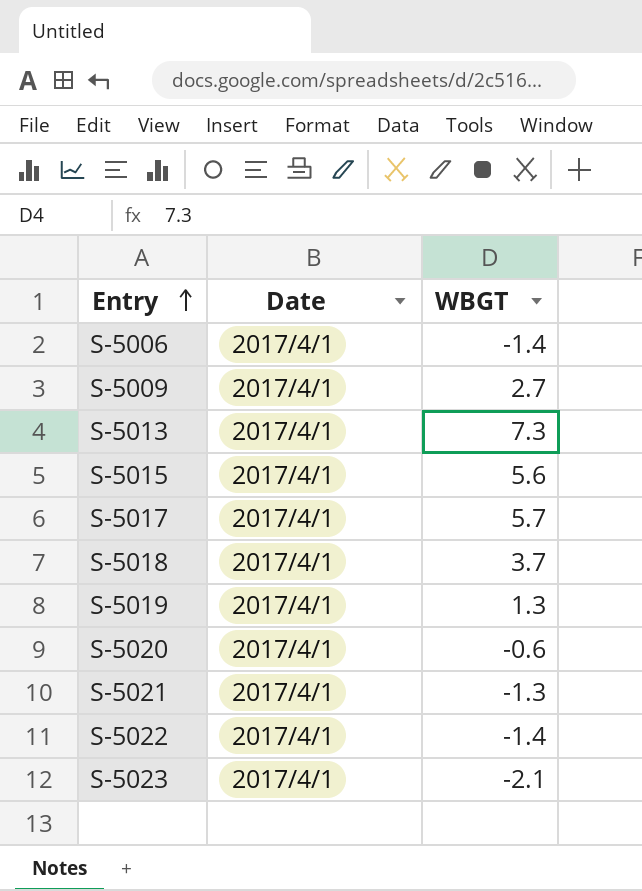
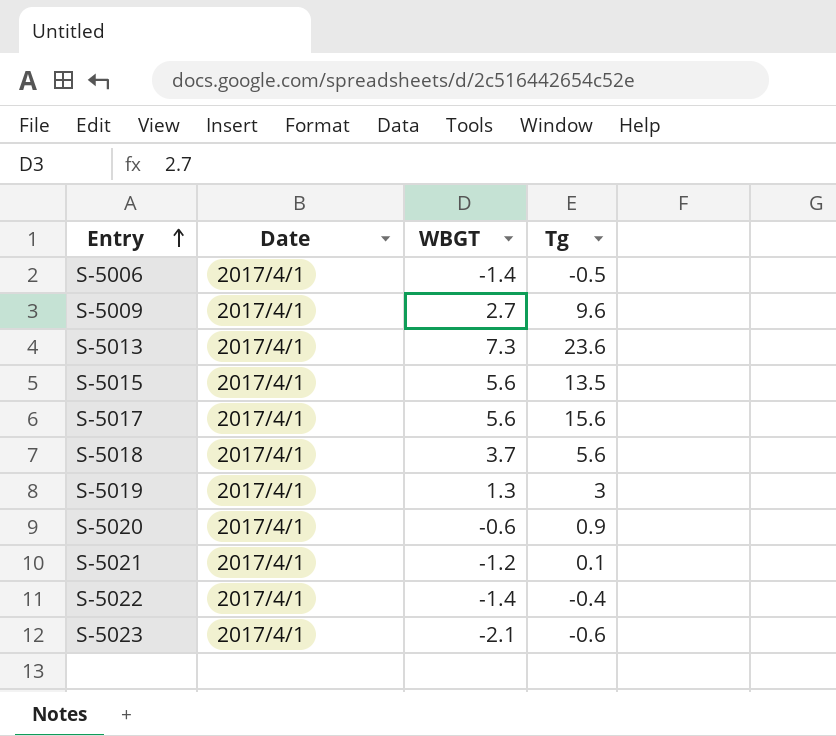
column Tg | position: none -> 4
S-5017 | WBGT: 5.7 -> 5.6
S-5021 | WBGT: -1.3 -> -1.2

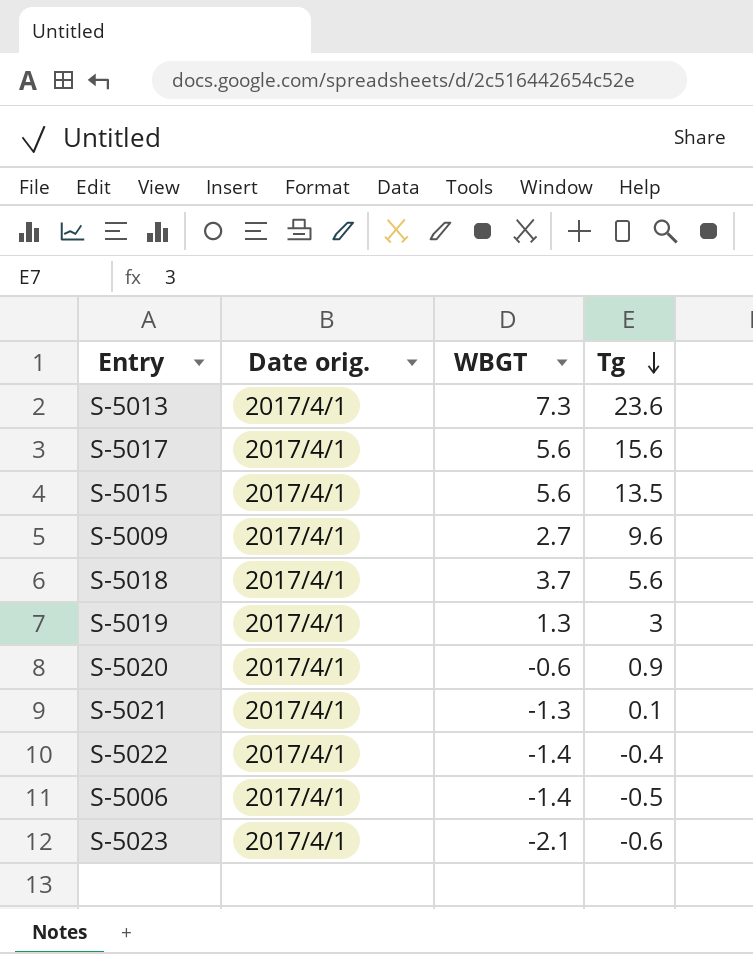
row order: Entry ascending -> Tg descending
column name: Date -> Date orig.
S-5021 | WBGT: -1.2 -> -1.3

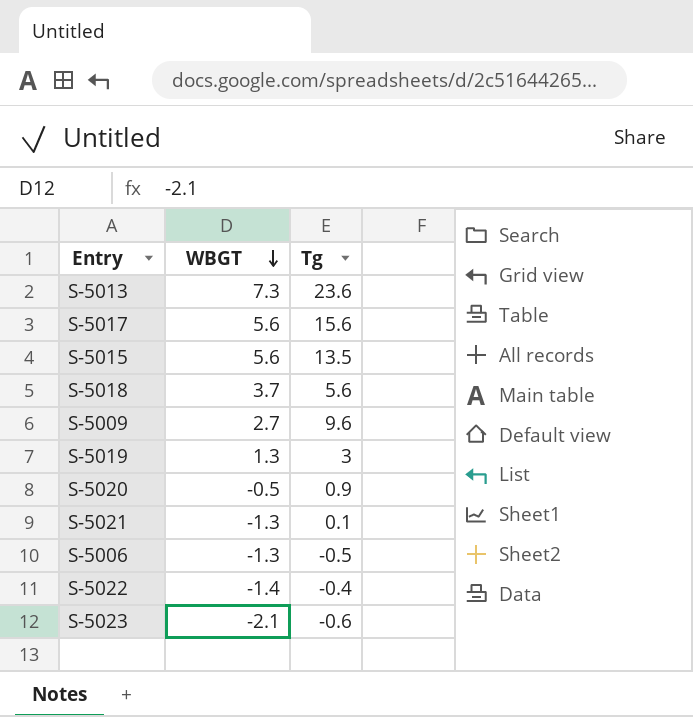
row order: Tg descending -> WBGT descending
column Date orig. | position: 2 -> none
S-5020 | WBGT: -0.6 -> -0.5
S-5006 | WBGT: -1.4 -> -1.3

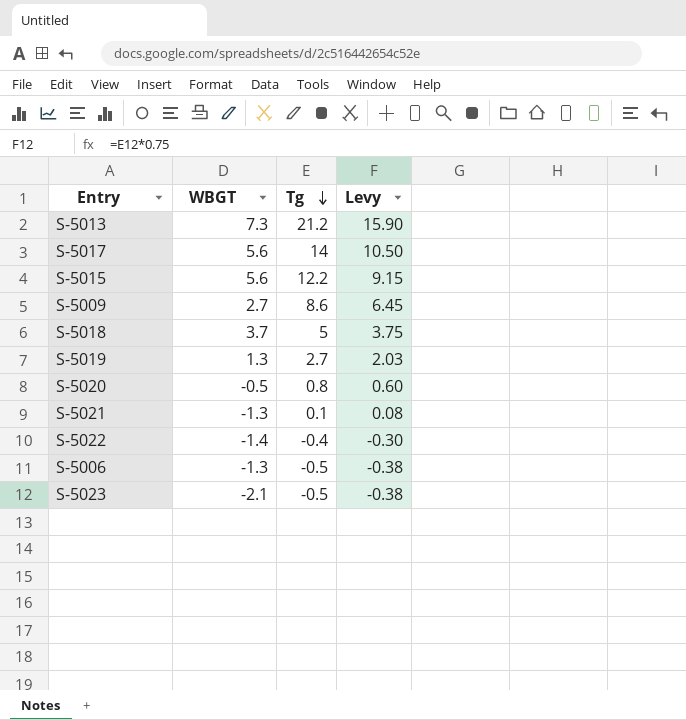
row order: WBGT descending -> Tg descending
column Levy | formula: none -> [Tg] * 0.75
S-5013 | Tg: 23.6 -> 21.2
S-5017 | Tg: 15.6 -> 14
S-5015 | Tg: 13.5 -> 12.2
S-5009 | Tg: 9.6 -> 8.6
S-5018 | Tg: 5.6 -> 5
S-5019 | Tg: 3 -> 2.7
S-5020 | Tg: 0.9 -> 0.8
S-5023 | Tg: -0.6 -> -0.5

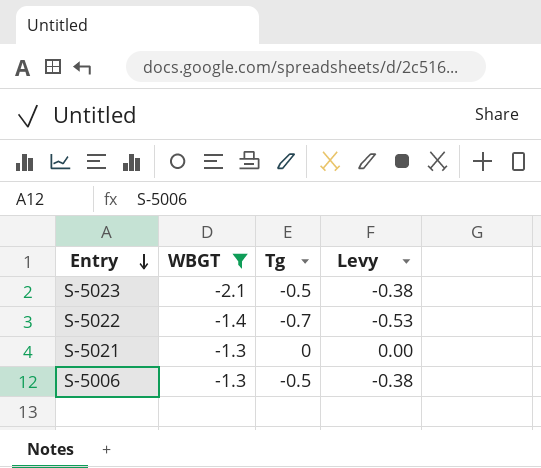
filter: none -> WBGT <= -1.3
row order: Tg descending -> Entry descending
S-5022 | Tg: -0.4 -> -0.7
S-5022 | Levy: -0.30 -> -0.53
S-5021 | Tg: 0.1 -> 0
S-5021 | Levy: 0.08 -> 0.00

